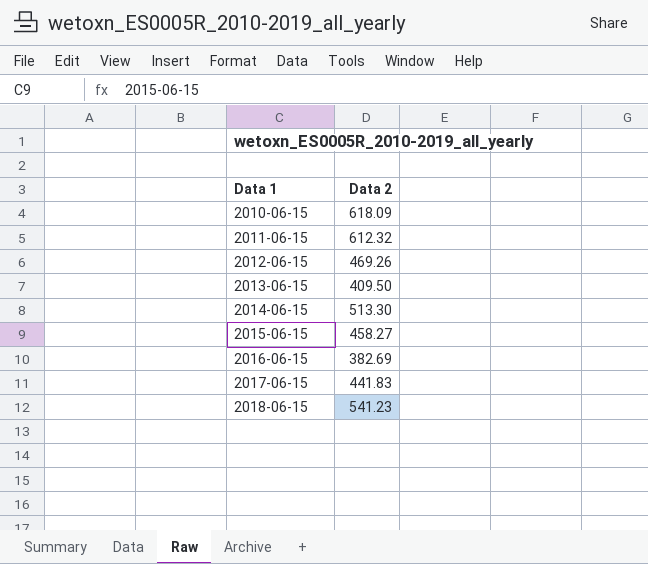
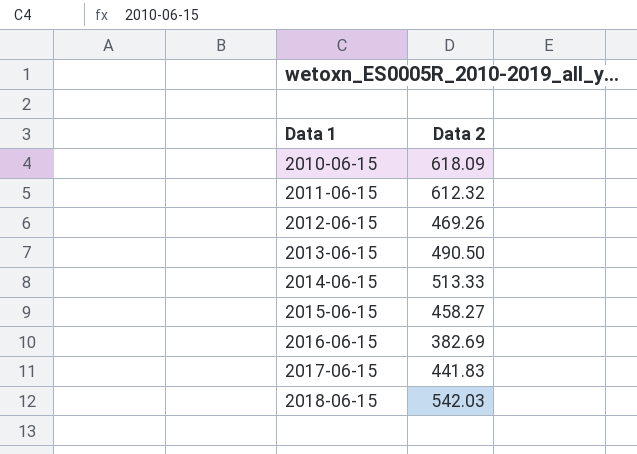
2013-06-15 | Data 2: 409.50 -> 490.50
2014-06-15 | Data 2: 513.30 -> 513.33
2018-06-15 | Data 2: 541.23 -> 542.03

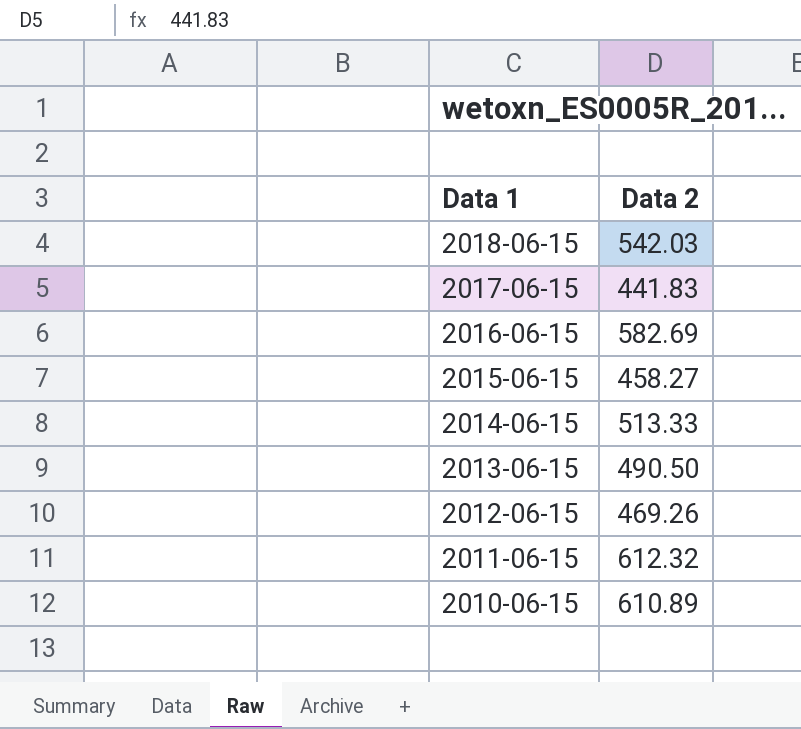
row order: Data 1 ascending -> Data 1 descending
2016-06-15 | Data 2: 382.69 -> 582.69
2010-06-15 | Data 2: 618.09 -> 610.89

